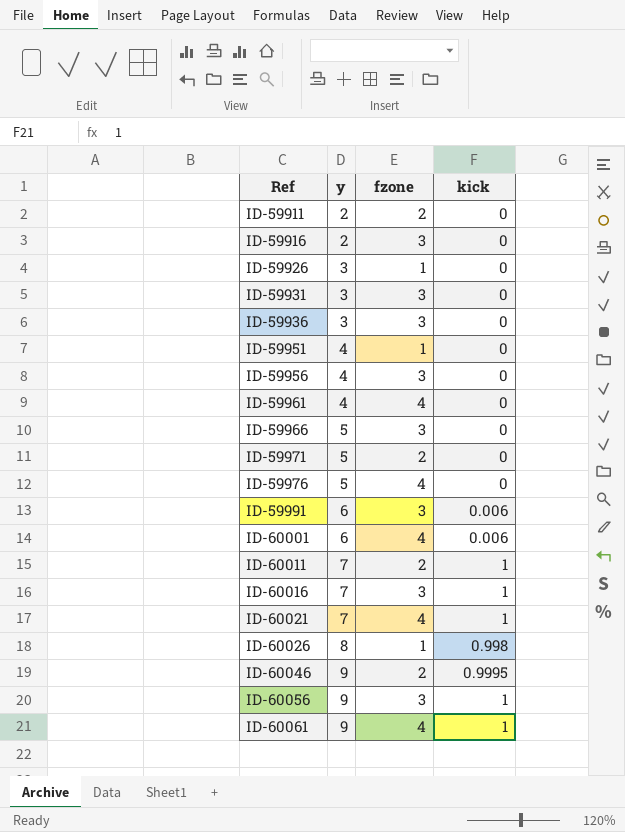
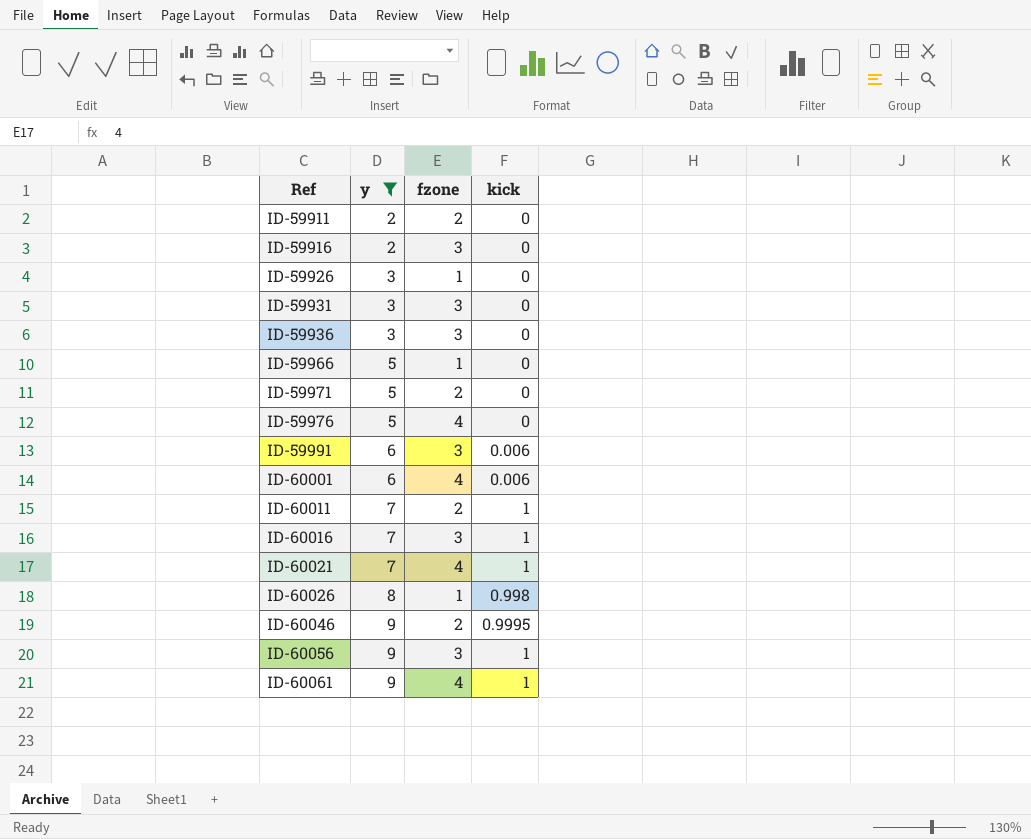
filter: none -> y != 4
ID-59966 | fzone: 3 -> 1

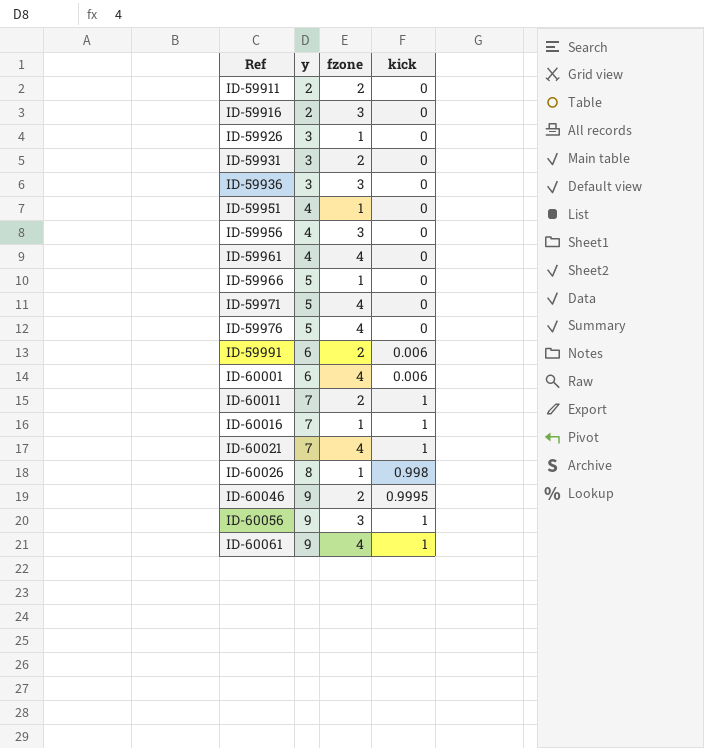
filter: y != 4 -> none
ID-59931 | fzone: 3 -> 2
ID-59971 | fzone: 2 -> 4
ID-59991 | fzone: 3 -> 2
ID-60016 | fzone: 3 -> 1

